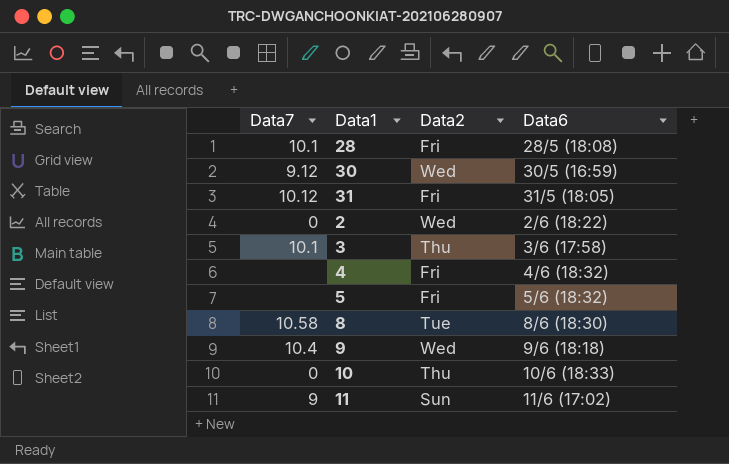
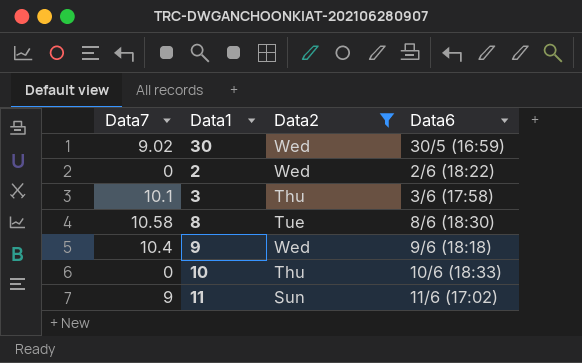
filter: none -> Data2 != Fri
30 | Data7: 9.12 -> 9.02

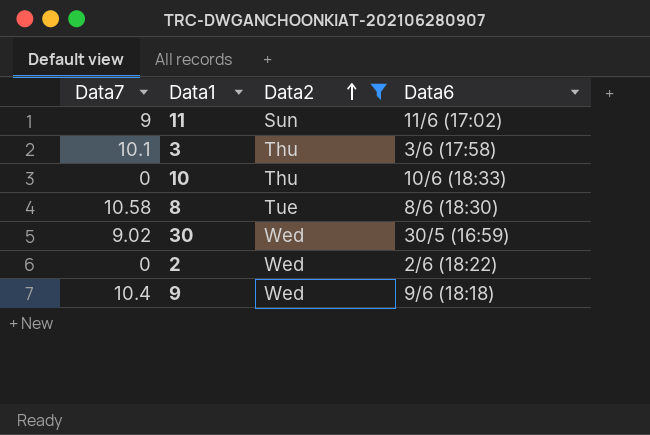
row order: none -> Data2 ascending

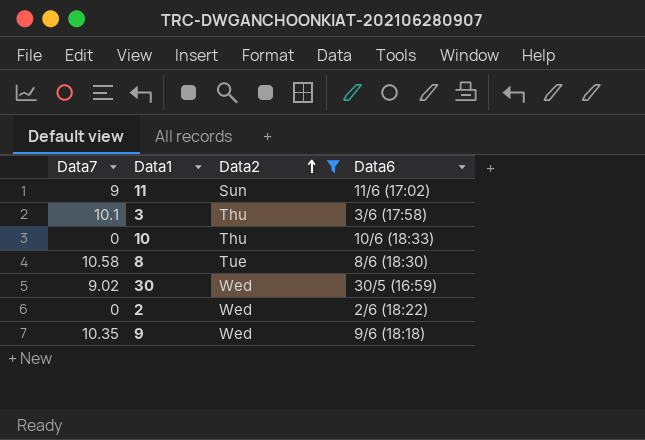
9 | Data7: 10.4 -> 10.35

